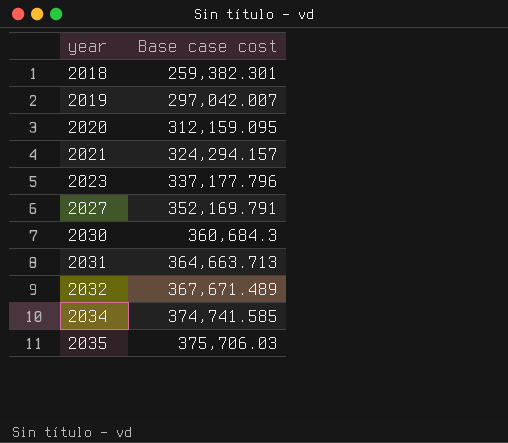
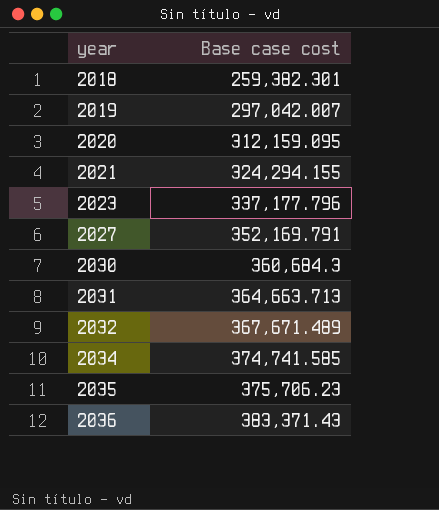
2021 | Base case cost: 324,294.157 -> 324,294.155
2035 | Base case cost: 375,706.03 -> 375,706.23
row 2036: none -> 383,371.43

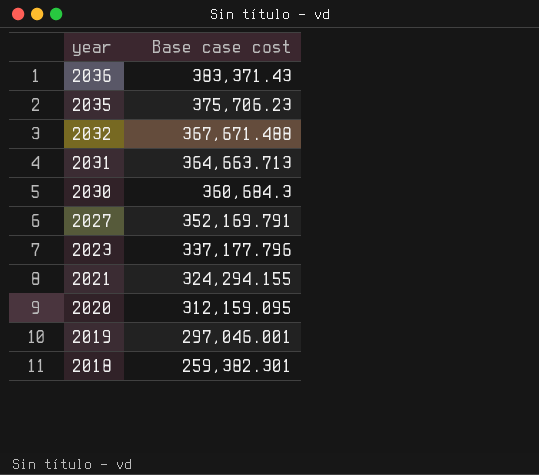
row order: year ascending -> year descending
row 2034: 374,741.585 -> none
2032 | Base case cost: 367,671.489 -> 367,671.488
2019 | Base case cost: 297,042.007 -> 297,046.001

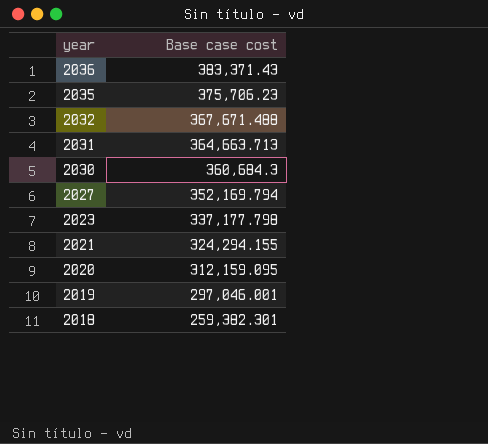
2027 | Base case cost: 352,169.791 -> 352,169.794
2023 | Base case cost: 337,177.796 -> 337,177.798

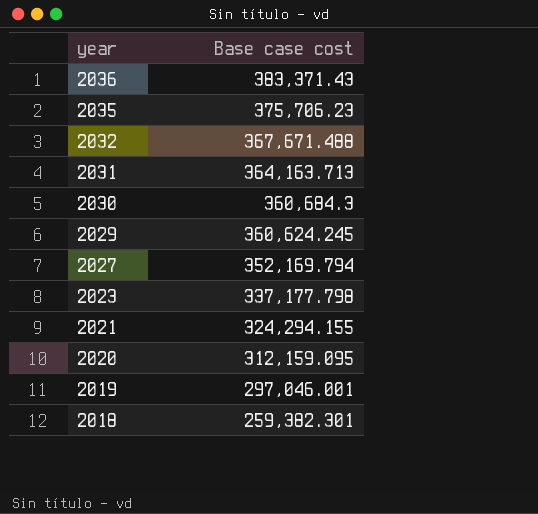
2031 | Base case cost: 364,663.713 -> 364,163.713
row 2029: none -> 360,624.245

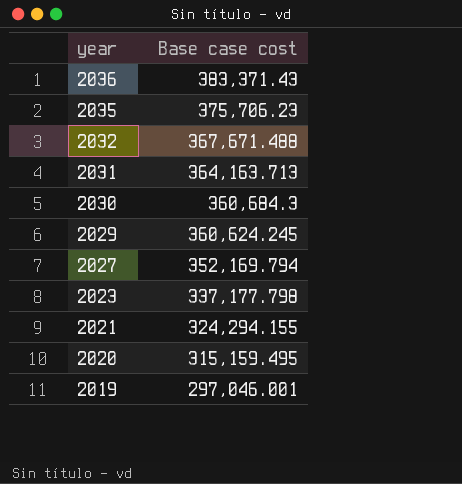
row 2018: 259,382.301 -> none
2020 | Base case cost: 312,159.095 -> 315,159.495

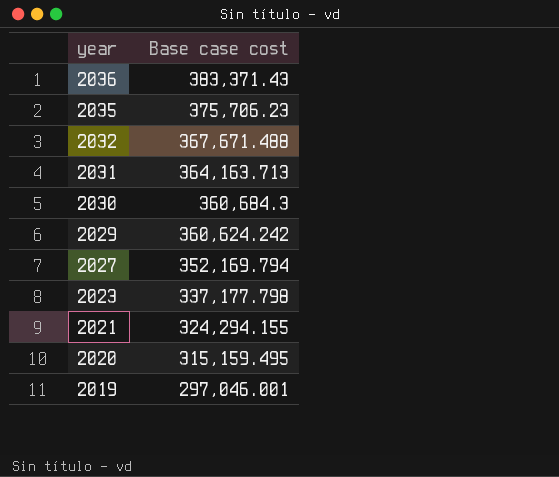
2029 | Base case cost: 360,624.245 -> 360,624.242

